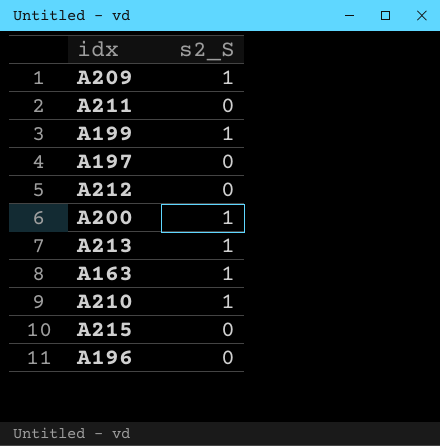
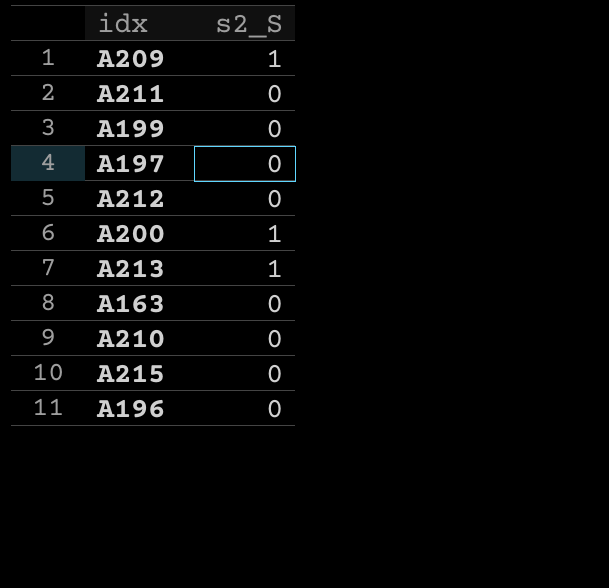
A199 | s2_S: 1 -> 0
A163 | s2_S: 1 -> 0
A210 | s2_S: 1 -> 0

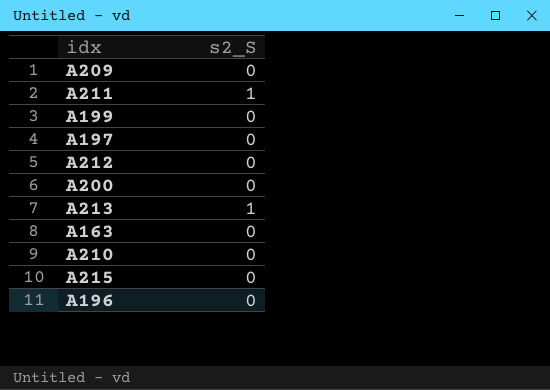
A209 | s2_S: 1 -> 0
A211 | s2_S: 0 -> 1
A200 | s2_S: 1 -> 0

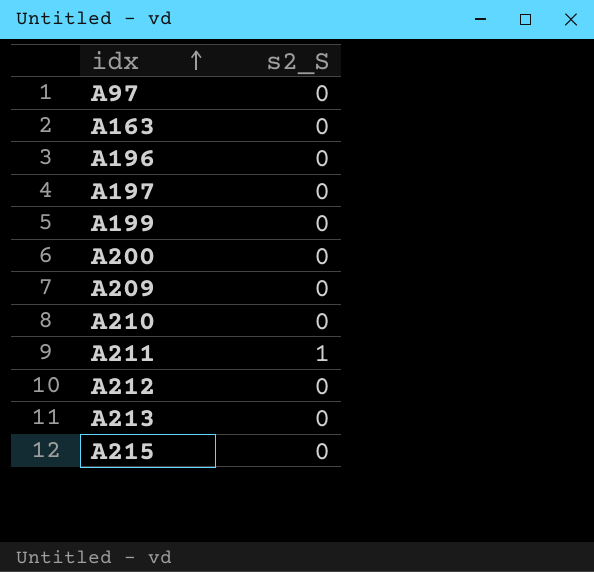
row order: none -> idx ascending
row A97: none -> 0
A213 | s2_S: 1 -> 0

